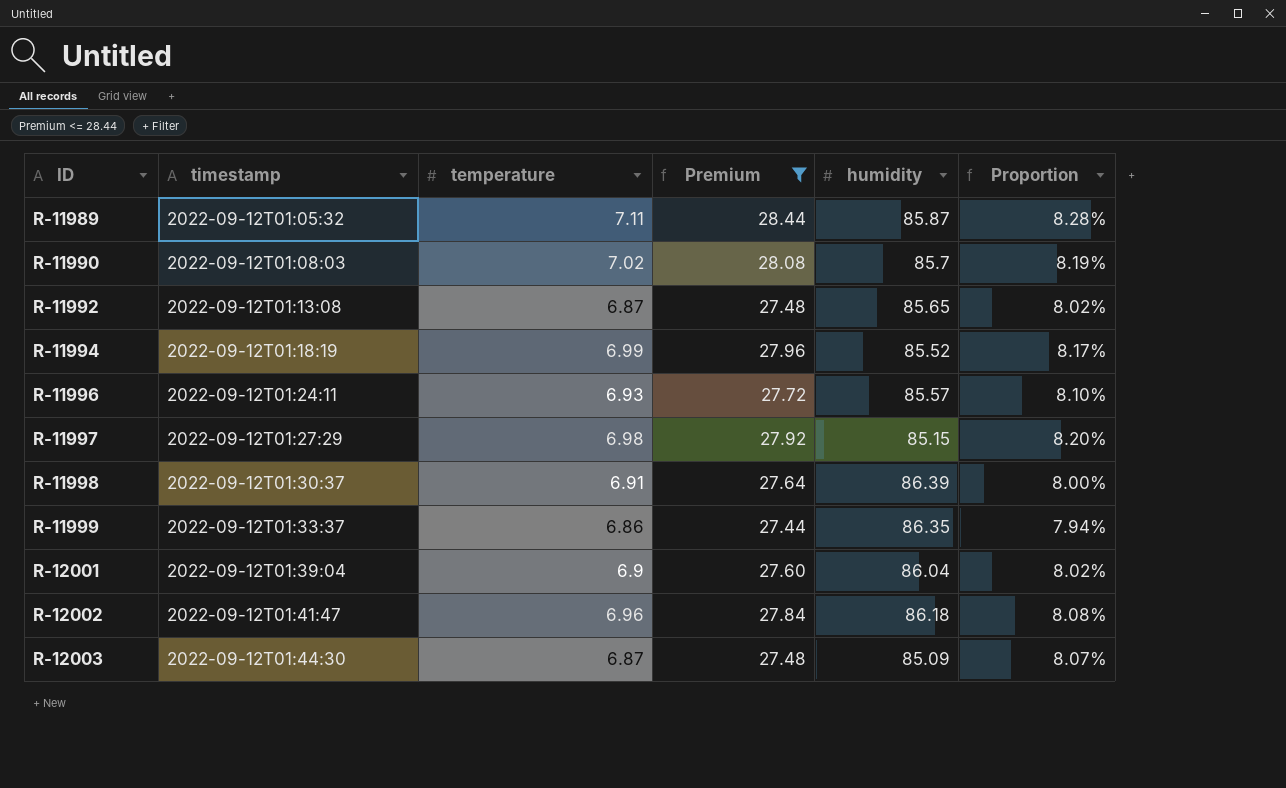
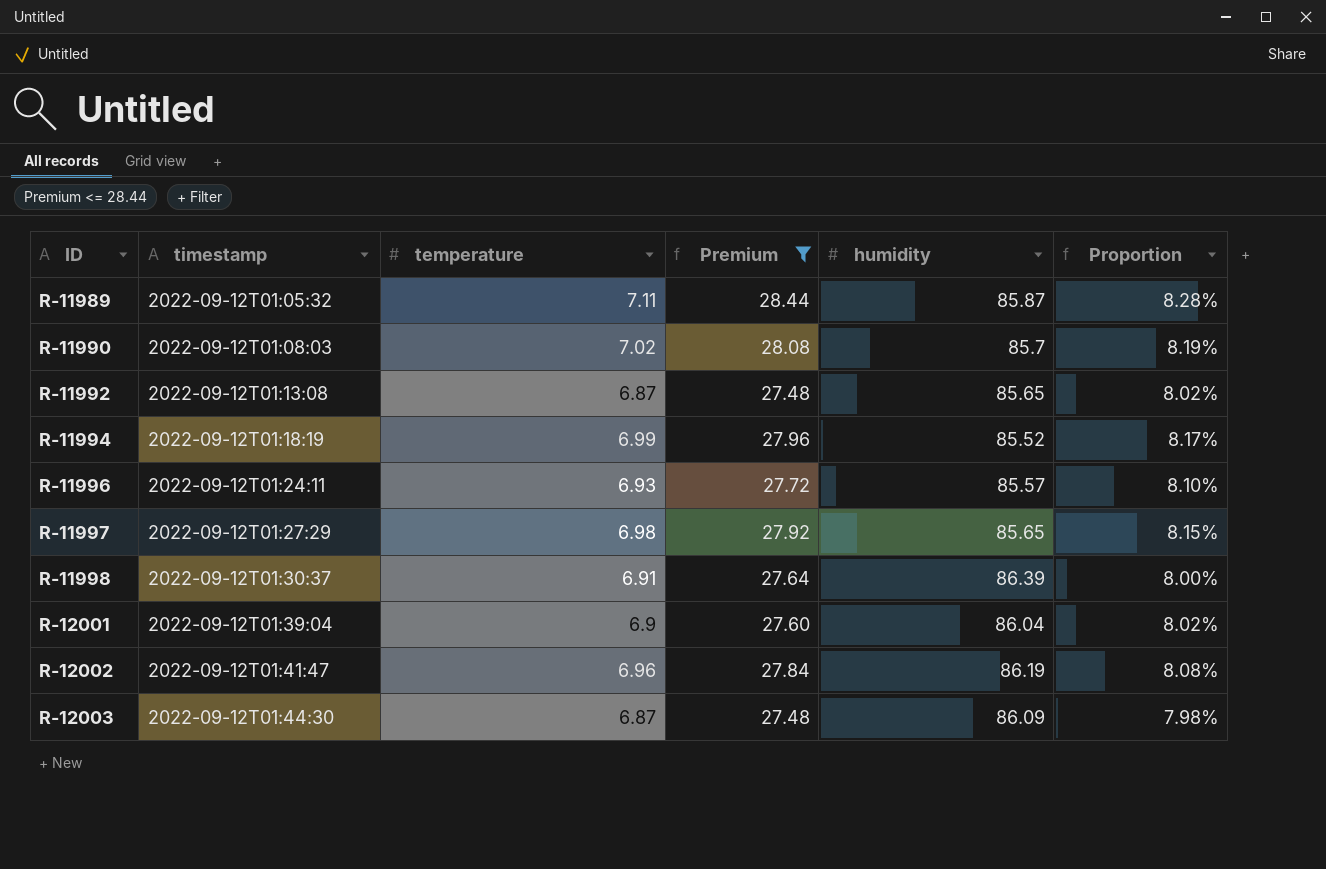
row R-11999: 2022-09-12T01:33:37 | 6.86 | 27.44 | 86.35 | 7.94% -> none
R-11997 | humidity: 85.15 -> 85.65
R-11997 | Proportion: 8.20% -> 8.15%
R-12002 | humidity: 86.18 -> 86.19
R-12003 | humidity: 85.09 -> 86.09
R-12003 | Proportion: 8.07% -> 7.98%

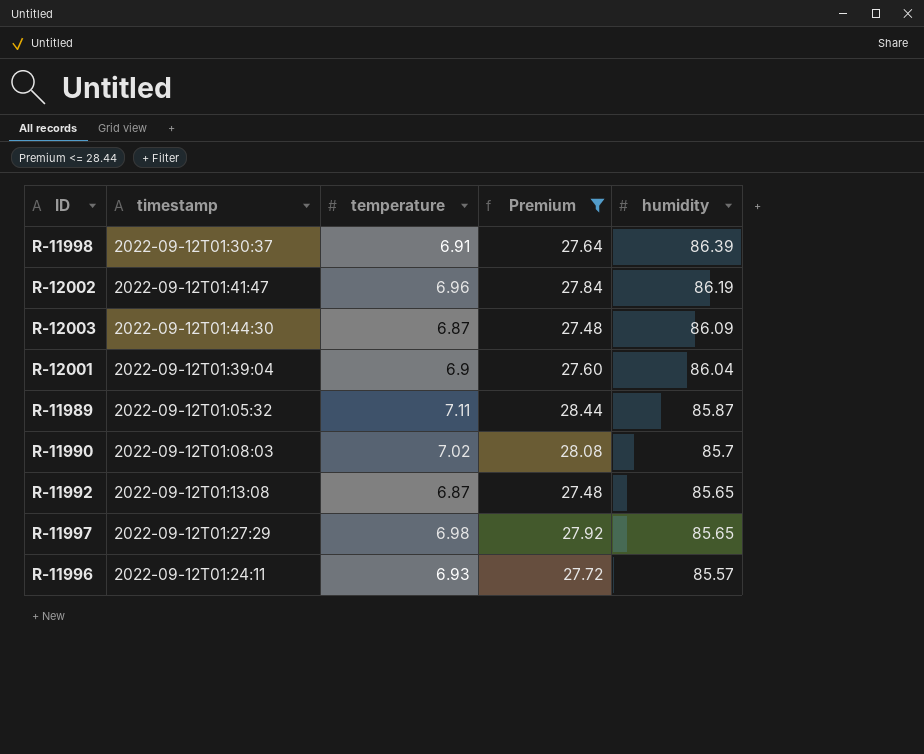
row order: ID ascending -> humidity descending
column Proportion | formula: [temperature] / [humidity] -> none
row R-11994: 2022-09-12T01:18:19 | 6.99 | 27.96 | 85.52 | 8.17% -> none

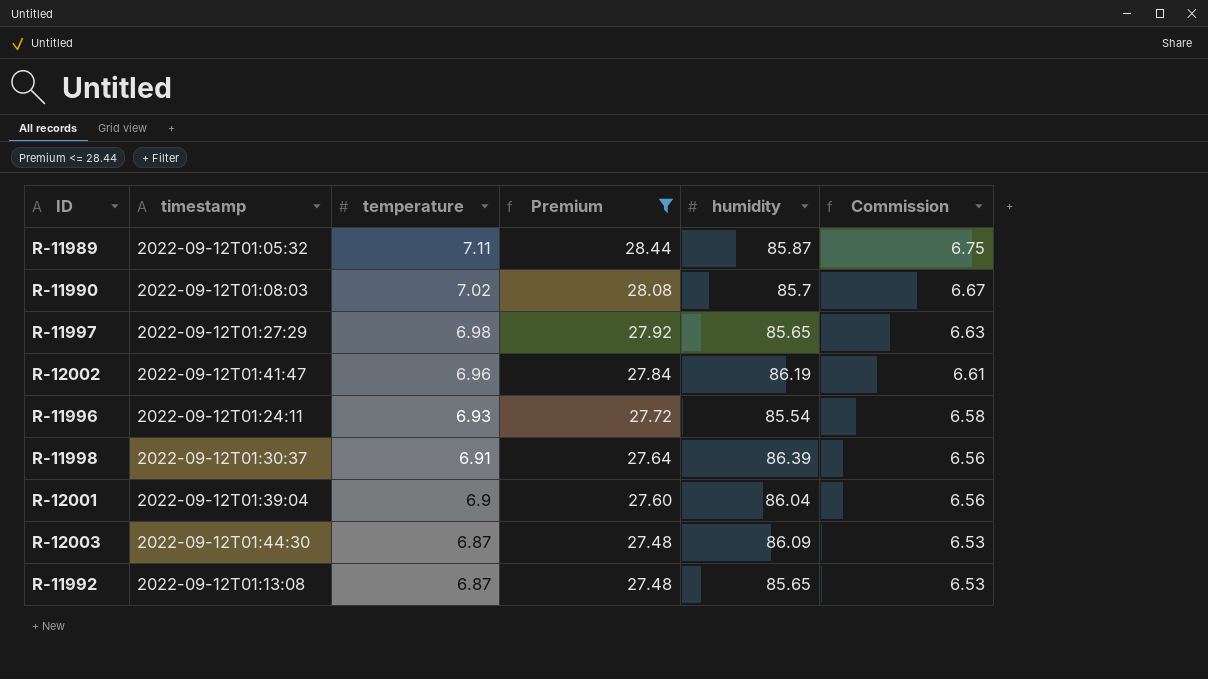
row order: humidity descending -> temperature descending
column Commission | formula: none -> [temperature] * 0.95
R-11996 | humidity: 85.57 -> 85.54

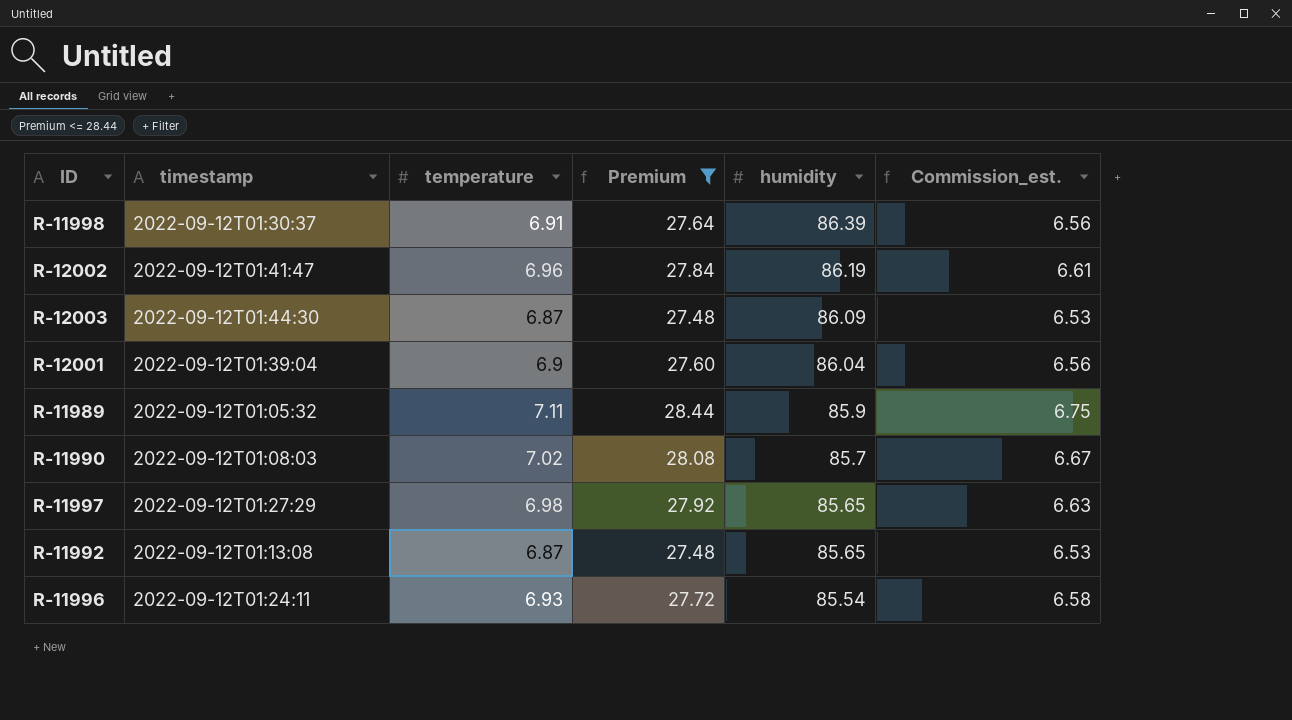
row order: temperature descending -> humidity descending
column name: Commission -> Commission_est.
R-11989 | humidity: 85.87 -> 85.9

